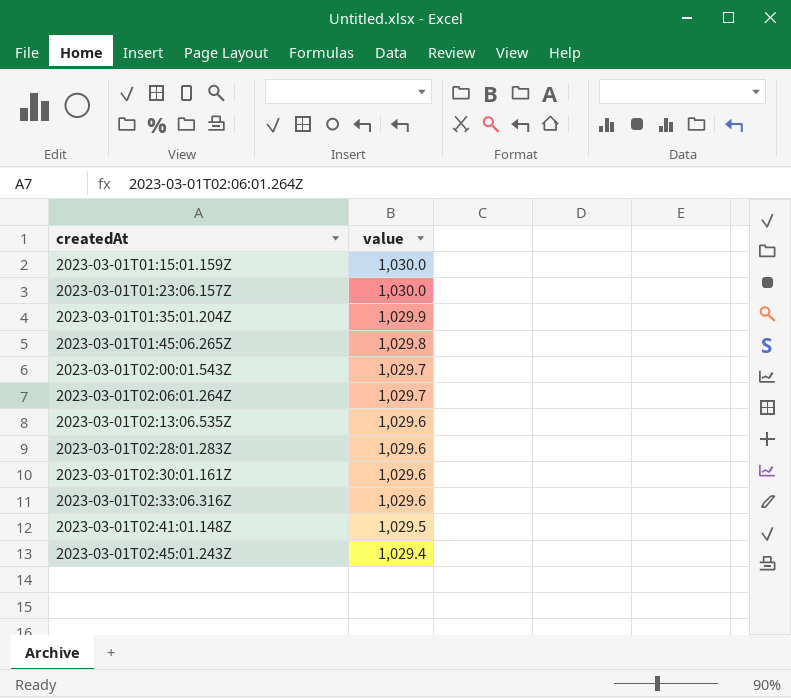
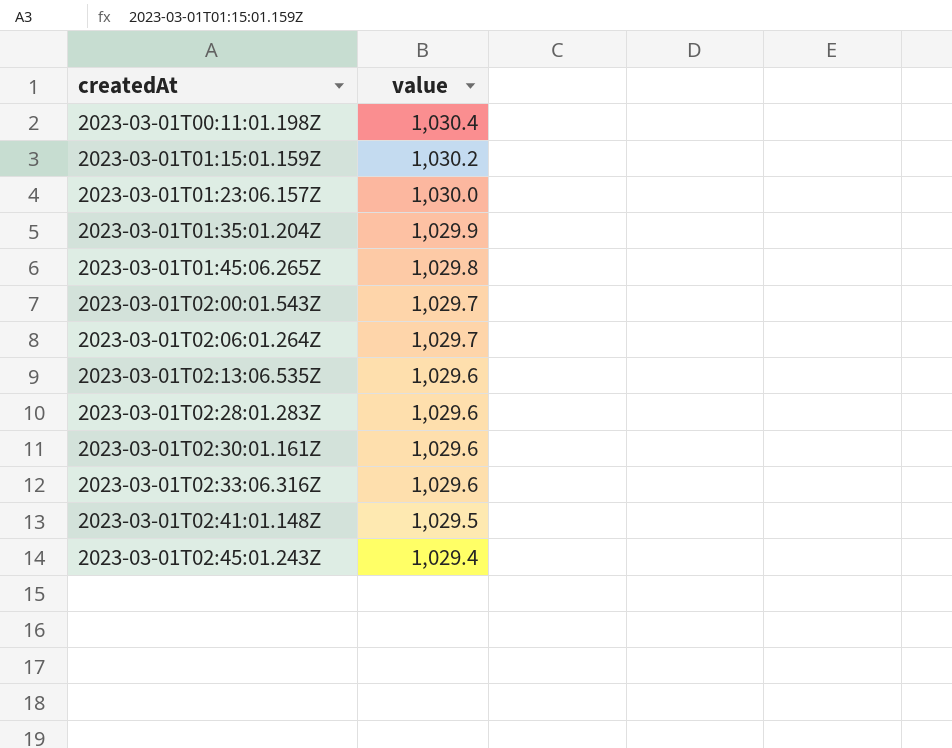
row 2023-03-01T00:11:01.198Z: none -> 1,030.4
2023-03-01T01:15:01.159Z | value: 1,030.0 -> 1,030.2

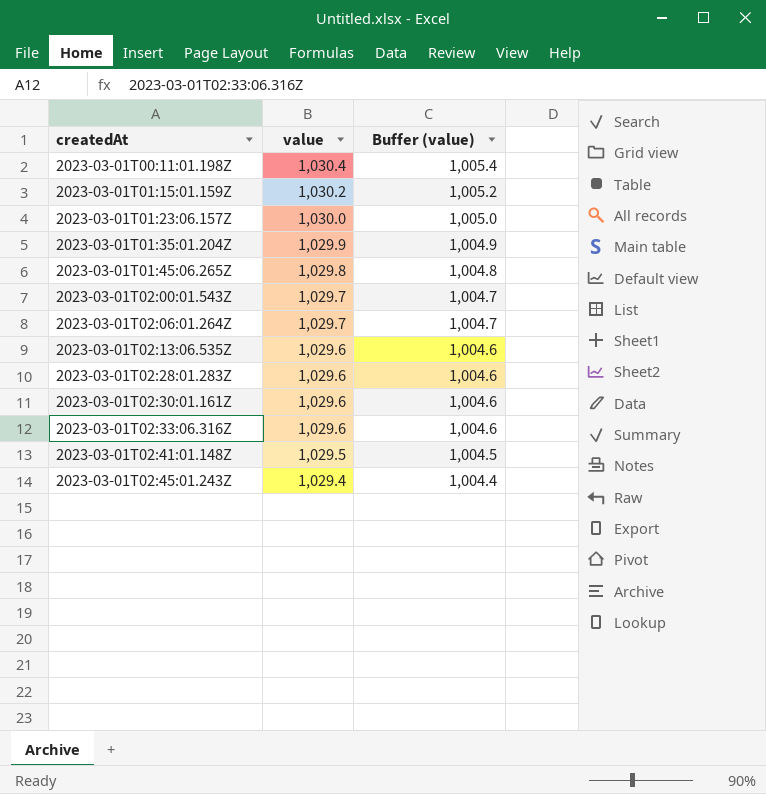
column Buffer (value) | formula: none -> [value] - 25

